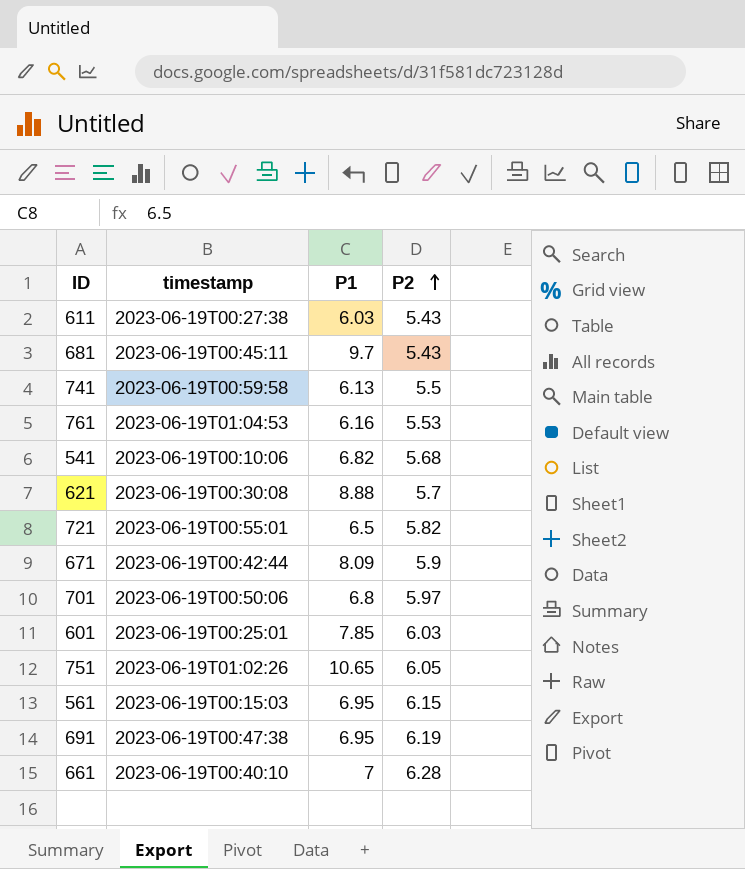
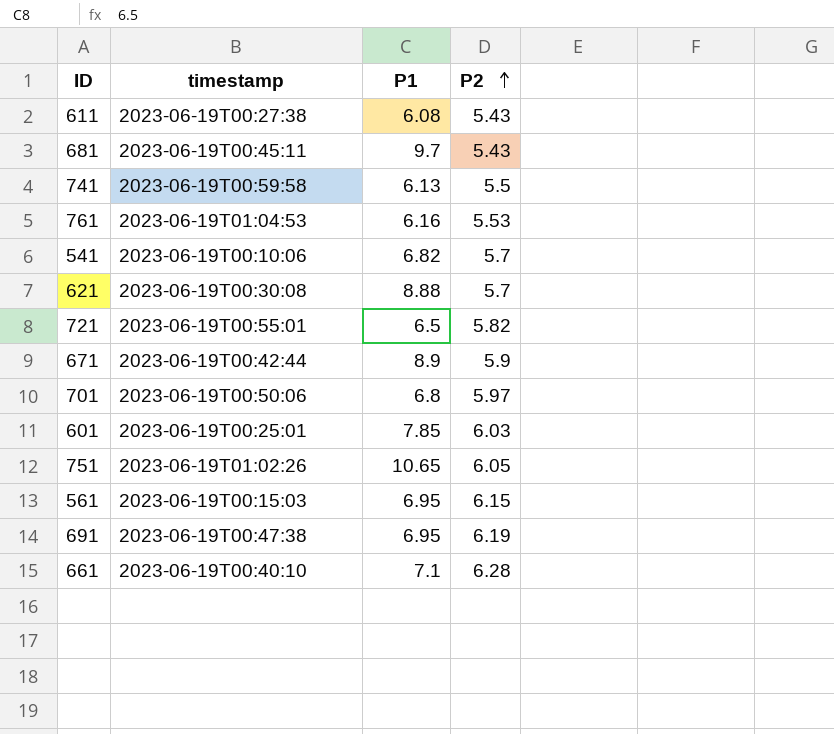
611 | P1: 6.03 -> 6.08
541 | P2: 5.68 -> 5.7
671 | P1: 8.09 -> 8.9
661 | P1: 7 -> 7.1

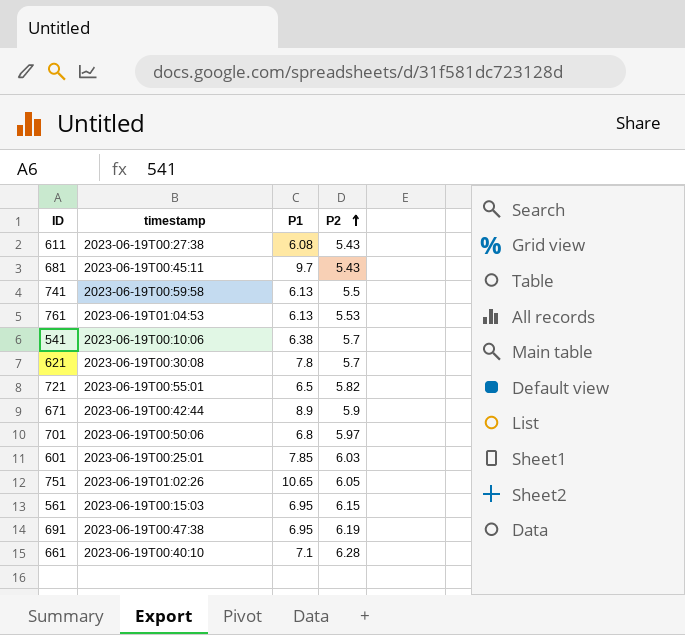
761 | P1: 6.16 -> 6.13
541 | P1: 6.82 -> 6.38
621 | P1: 8.88 -> 7.8

